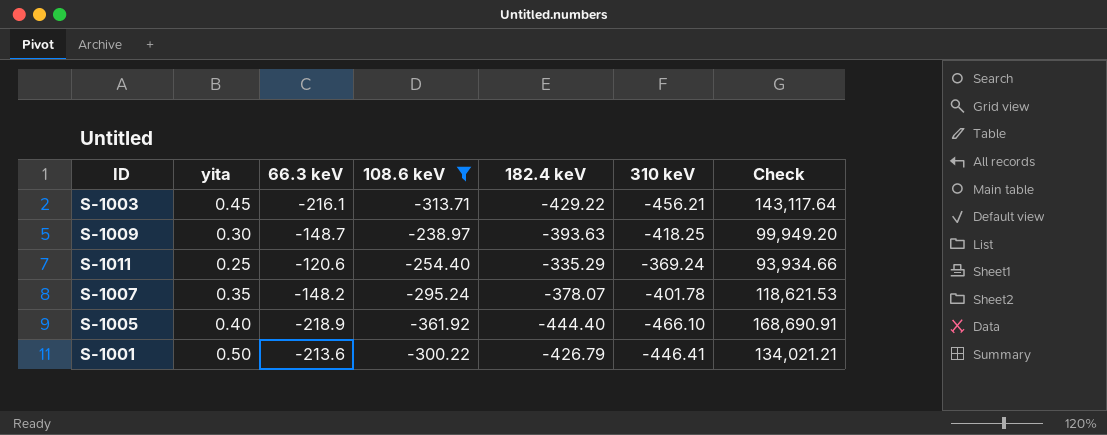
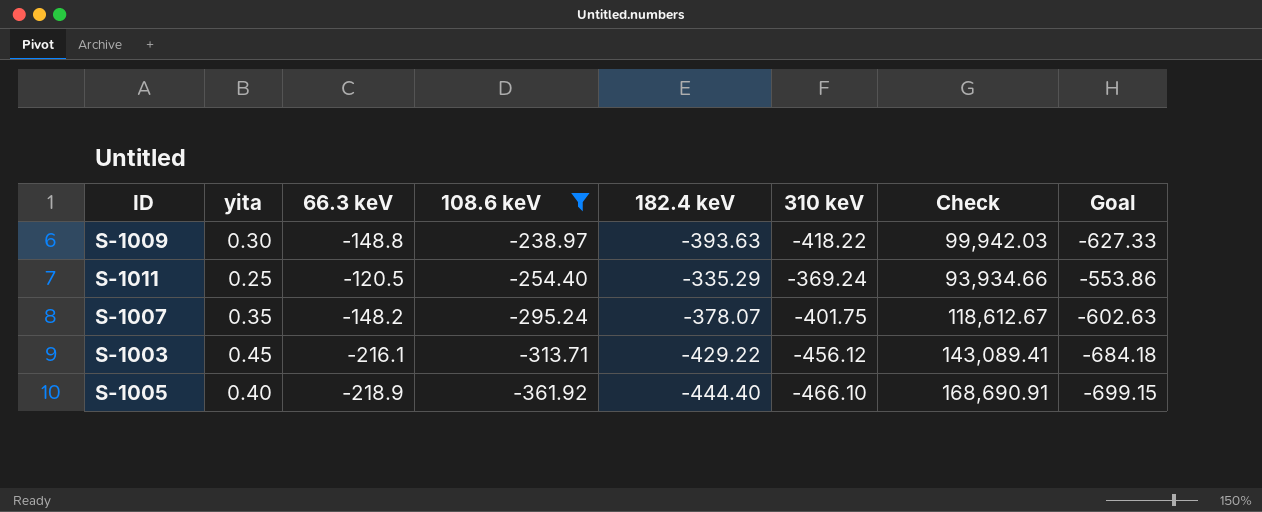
row order: none -> 108.6 keV descending
column Goal | formula: none -> [310 keV] * 1.5
row S-1001: 0.50 | -213.6 | -300.22 | -426.79 | -446.41 | 134,021.21 -> none
S-1009 | 66.3 keV: -148.7 -> -148.8
S-1009 | 310 keV: -418.25 -> -418.22
S-1009 | Check: 99,949.20 -> 99,942.03
S-1011 | 66.3 keV: -120.6 -> -120.5
S-1007 | 310 keV: -401.78 -> -401.75
S-1007 | Check: 118,621.53 -> 118,612.67
S-1003 | 310 keV: -456.21 -> -456.12
S-1003 | Check: 143,117.64 -> 143,089.41

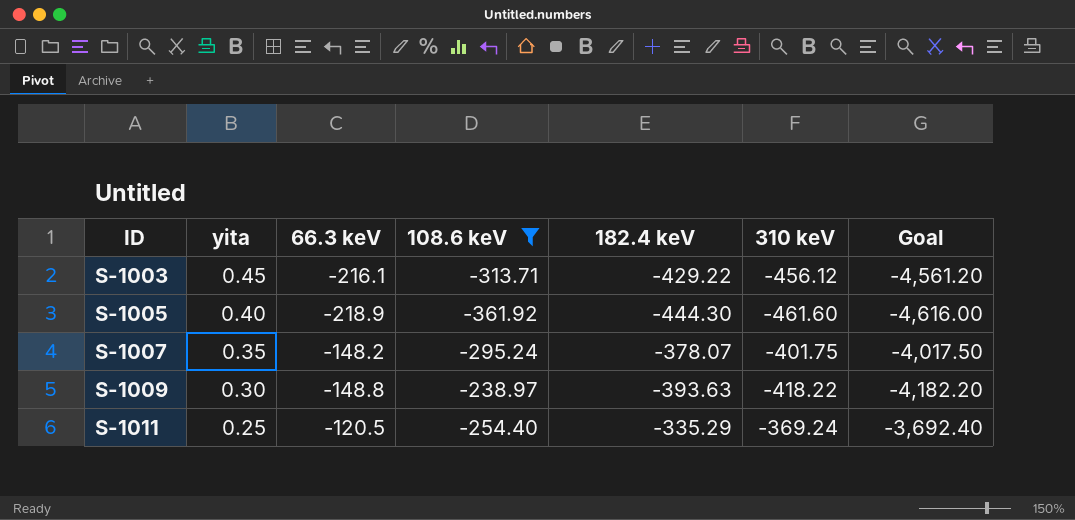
row order: 108.6 keV descending -> ID ascending
column Check | formula: [108.6 keV] * [310 keV] -> none
column Goal | formula: [310 keV] * 1.5 -> [310 keV] * 10
S-1005 | 182.4 keV: -444.40 -> -444.30
S-1005 | 310 keV: -466.10 -> -461.60

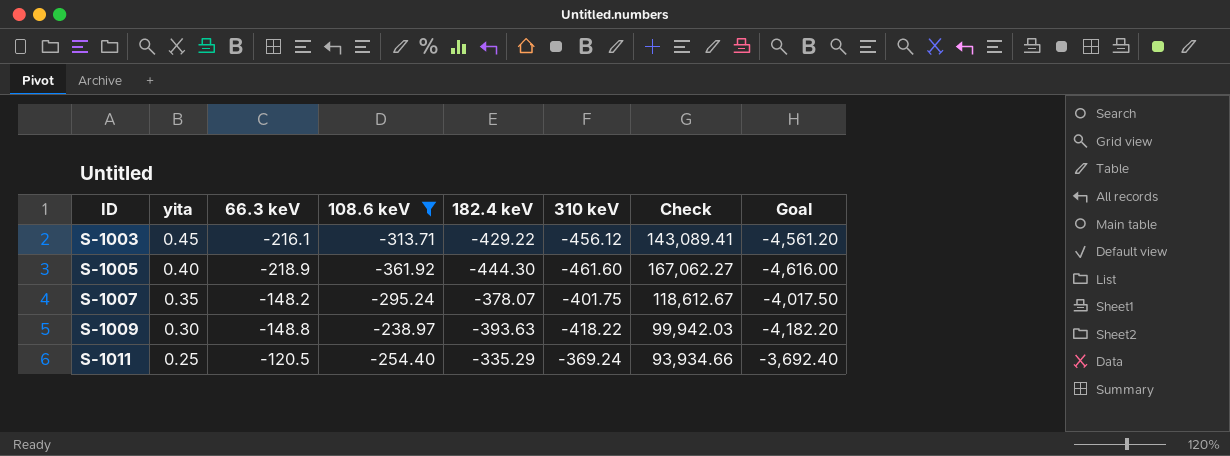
column Check | formula: none -> [108.6 keV] * [310 keV]

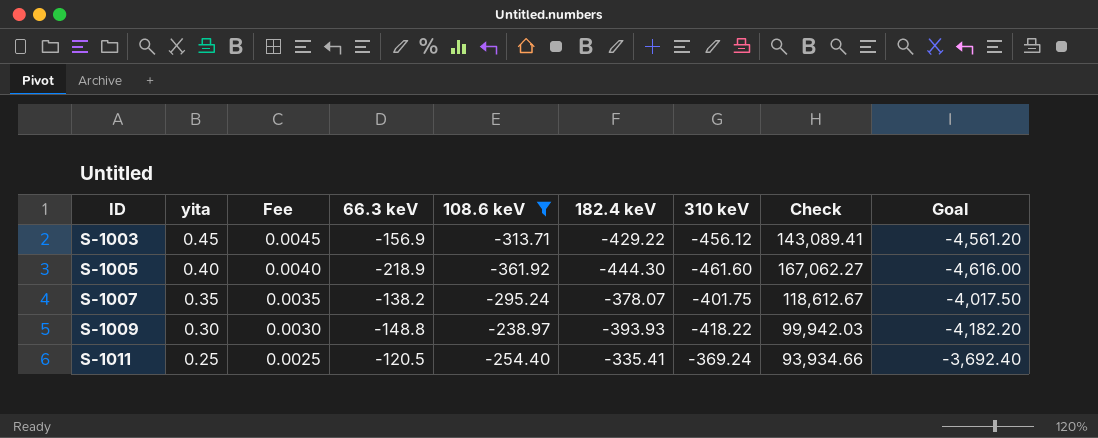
column Fee | formula: none -> [yita] * 0.01
S-1003 | 66.3 keV: -216.1 -> -156.9
S-1007 | 66.3 keV: -148.2 -> -138.2
S-1009 | 182.4 keV: -393.63 -> -393.93
S-1011 | 182.4 keV: -335.29 -> -335.41

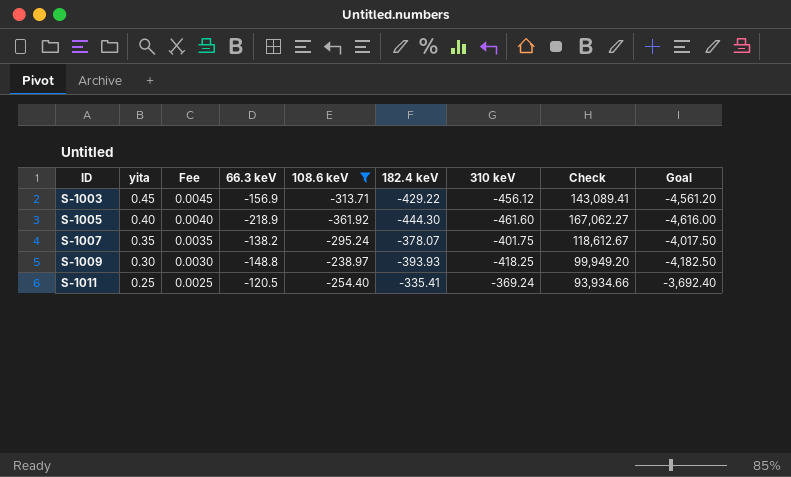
S-1009 | 310 keV: -418.22 -> -418.25
S-1009 | Check: 99,942.03 -> 99,949.20
S-1009 | Goal: -4,182.20 -> -4,182.50

